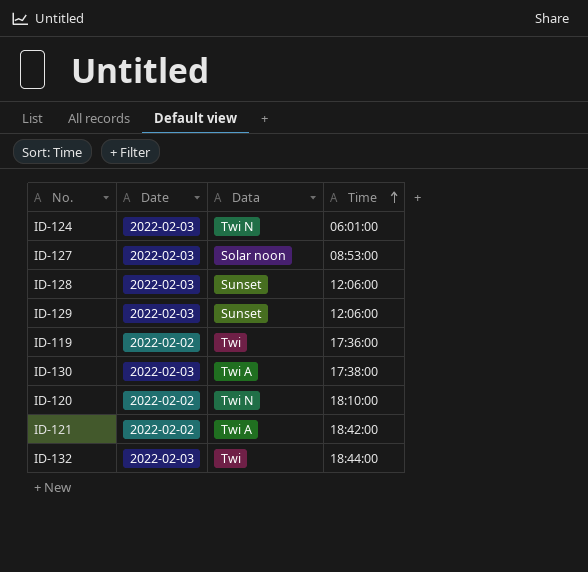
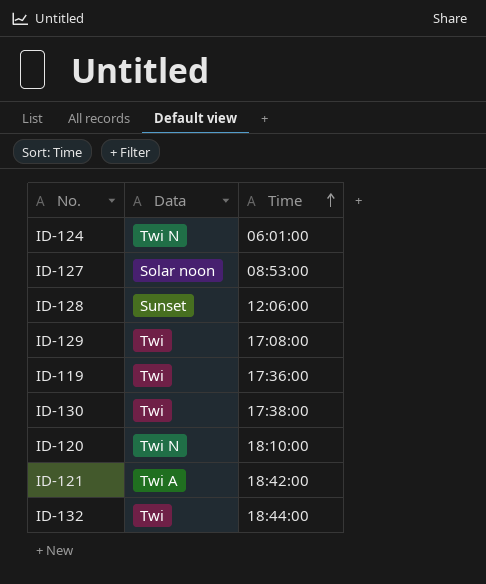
column Date | position: 2 -> none
ID-129 | Data: Sunset -> Twi
ID-129 | Time: 12:06:00 -> 17:08:00
ID-130 | Data: Twi A -> Twi

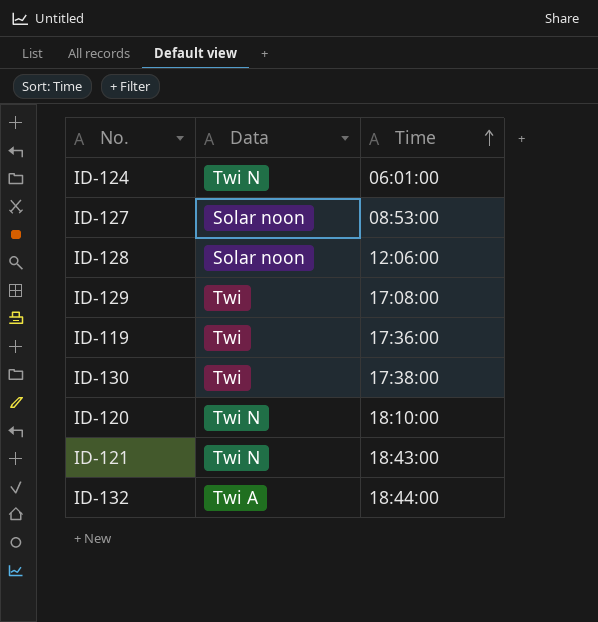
ID-128 | Data: Sunset -> Solar noon
ID-121 | Data: Twi A -> Twi N
ID-121 | Time: 18:42:00 -> 18:43:00
ID-132 | Data: Twi -> Twi A

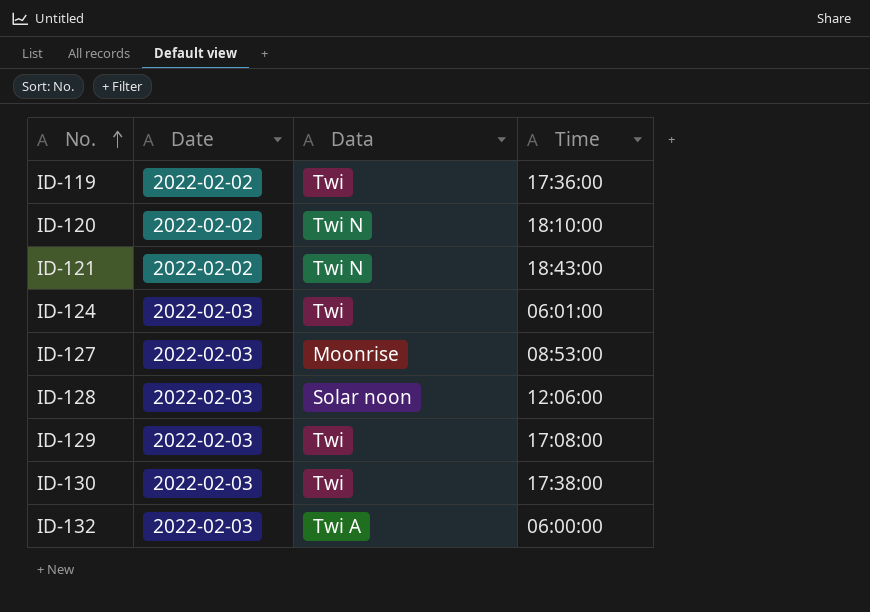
row order: Time ascending -> No. ascending
column Date | position: none -> 2
ID-124 | Data: Twi N -> Twi
ID-127 | Data: Solar noon -> Moonrise
ID-132 | Time: 18:44:00 -> 06:00:00

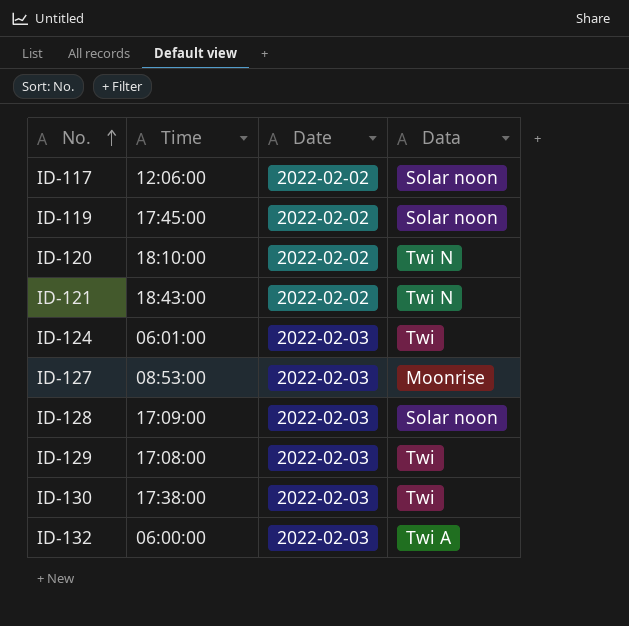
column Time | position: 4 -> 2
row ID-117: none -> 12:06:00 | 2022-02-02 | Solar noon
ID-119 | Time: 17:36:00 -> 17:45:00
ID-119 | Data: Twi -> Solar noon
ID-128 | Time: 12:06:00 -> 17:09:00

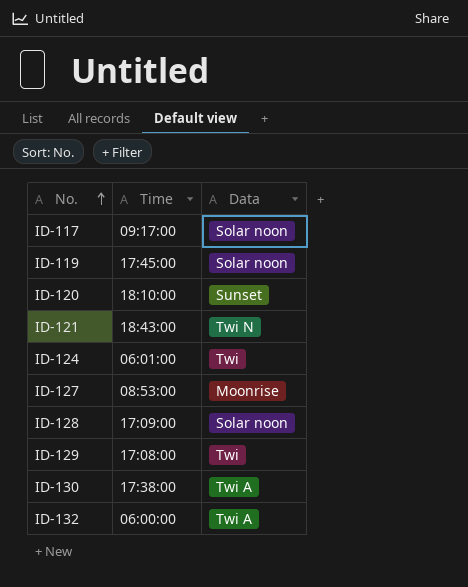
column Date | position: 3 -> none
ID-117 | Time: 12:06:00 -> 09:17:00
ID-120 | Data: Twi N -> Sunset
ID-130 | Data: Twi -> Twi A

